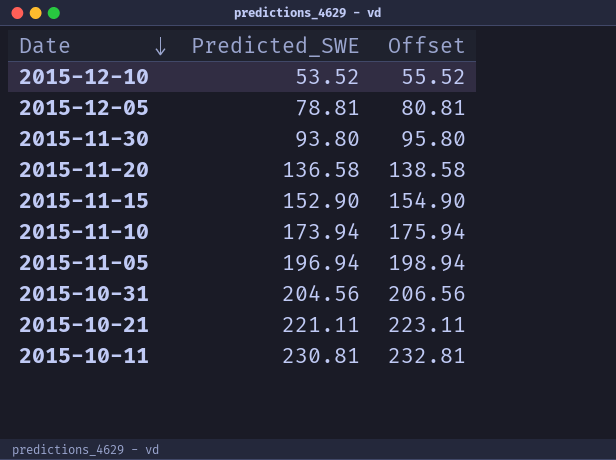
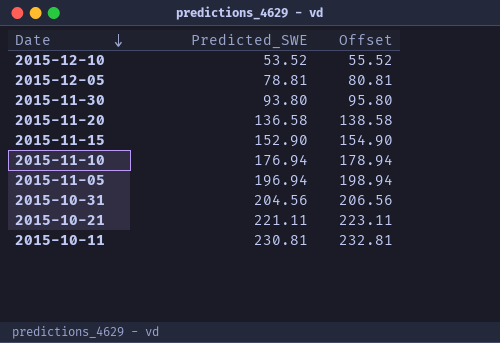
2015-11-10 | Predicted_SWE: 173.94 -> 176.94
2015-11-10 | Offset: 175.94 -> 178.94

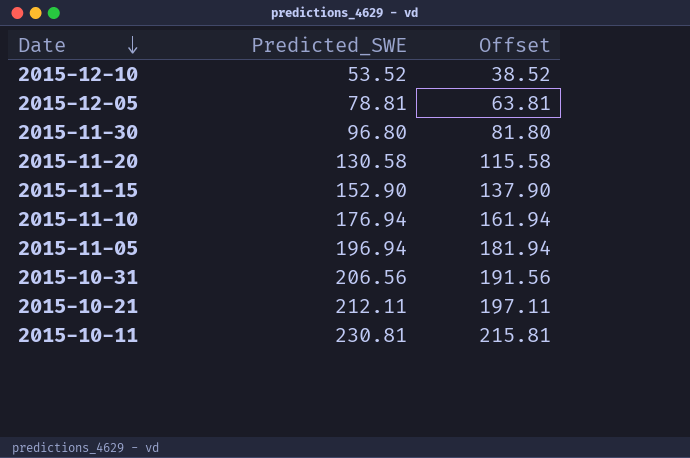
column Offset | formula: [Predicted_SWE] + 2 -> [Predicted_SWE] - 15
2015-11-30 | Predicted_SWE: 93.80 -> 96.80
2015-11-20 | Predicted_SWE: 136.58 -> 130.58
2015-10-31 | Predicted_SWE: 204.56 -> 206.56
2015-10-21 | Predicted_SWE: 221.11 -> 212.11

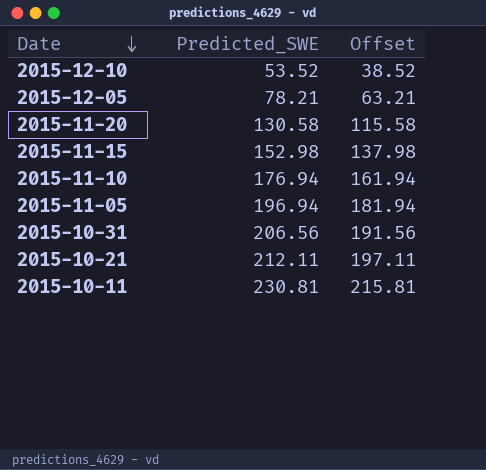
row 2015-11-30: 96.80 | 81.80 -> none
2015-12-05 | Predicted_SWE: 78.81 -> 78.21
2015-12-05 | Offset: 63.81 -> 63.21
2015-11-15 | Predicted_SWE: 152.90 -> 152.98
2015-11-15 | Offset: 137.90 -> 137.98

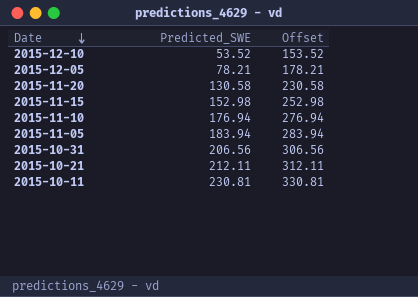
column Offset | formula: [Predicted_SWE] - 15 -> [Predicted_SWE] + 100
2015-11-05 | Predicted_SWE: 196.94 -> 183.94

